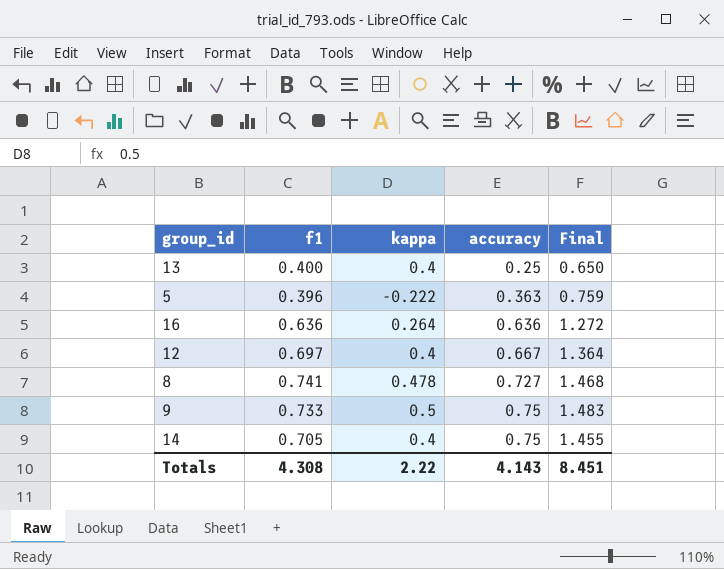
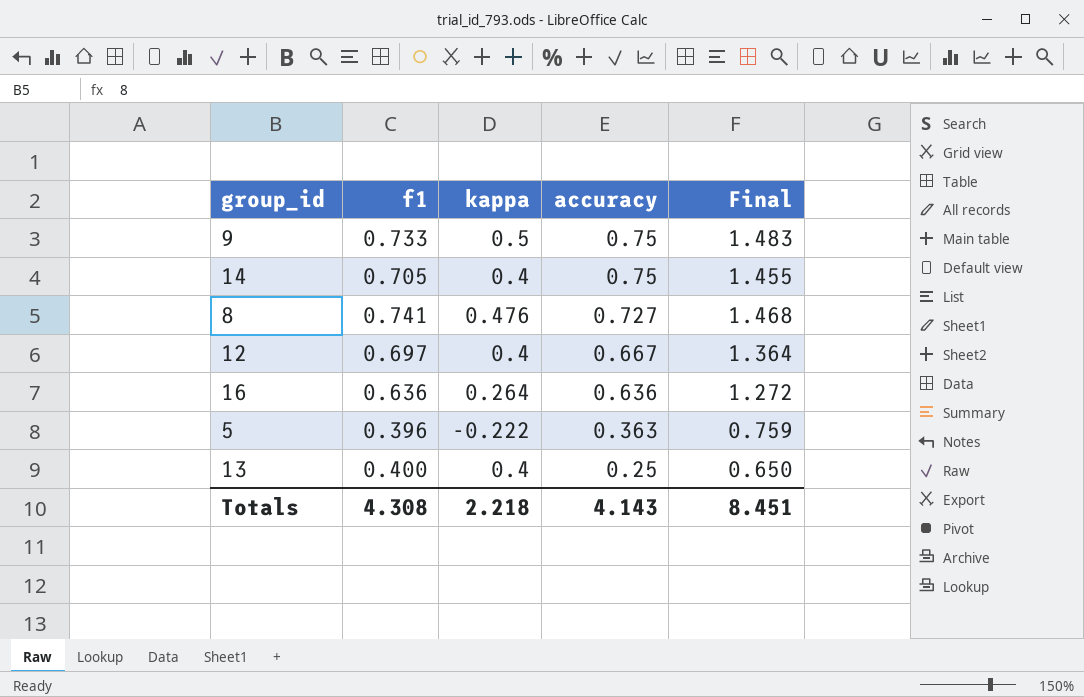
row order: accuracy ascending -> accuracy descending
8 | kappa: 0.478 -> 0.476
Totals | kappa: 2.22 -> 2.218

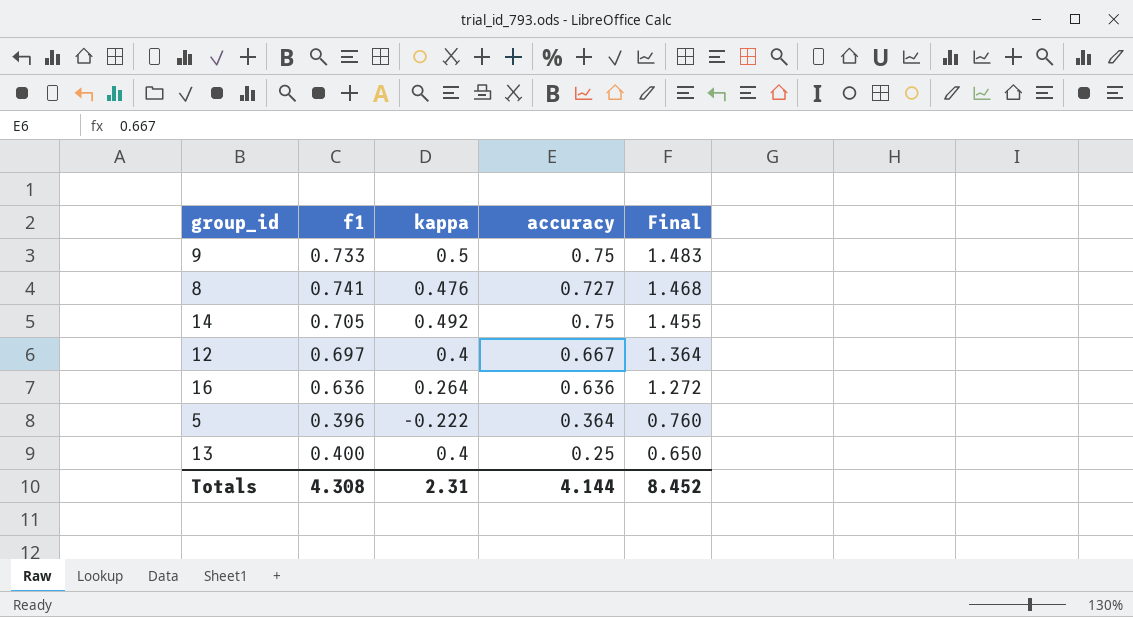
row order: accuracy descending -> Final descending
14 | kappa: 0.4 -> 0.492
5 | accuracy: 0.363 -> 0.364
5 | Final: 0.759 -> 0.760
Totals | kappa: 2.218 -> 2.31
Totals | accuracy: 4.143 -> 4.144
Totals | Final: 8.451 -> 8.452

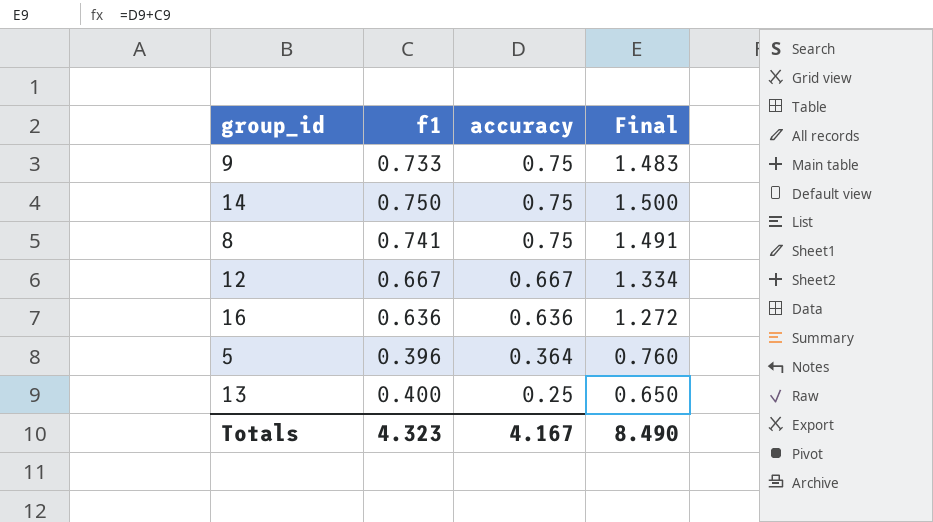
row order: Final descending -> accuracy descending
column kappa | position: 3 -> none
14 | f1: 0.705 -> 0.750
14 | Final: 1.455 -> 1.500
8 | accuracy: 0.727 -> 0.75
8 | Final: 1.468 -> 1.491
12 | f1: 0.697 -> 0.667
12 | Final: 1.364 -> 1.334
Totals | f1: 4.308 -> 4.323
Totals | accuracy: 4.144 -> 4.167
Totals | Final: 8.452 -> 8.490

